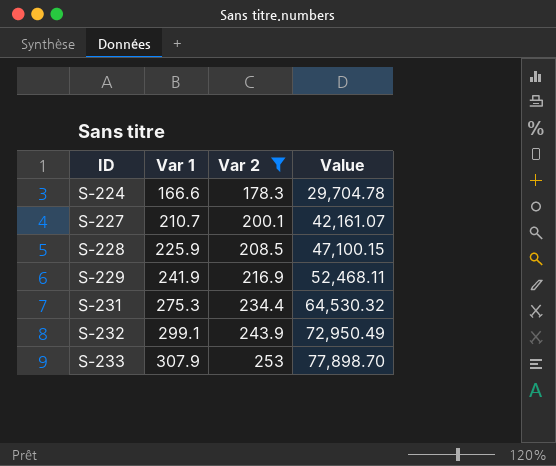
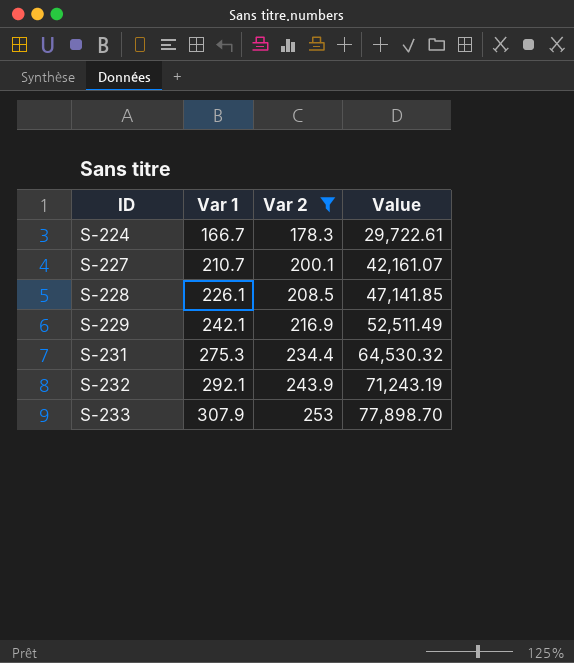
S-224 | Var 1: 166.6 -> 166.7
S-224 | Value: 29,704.78 -> 29,722.61
S-228 | Var 1: 225.9 -> 226.1
S-228 | Value: 47,100.15 -> 47,141.85
S-229 | Var 1: 241.9 -> 242.1
S-229 | Value: 52,468.11 -> 52,511.49
S-232 | Var 1: 299.1 -> 292.1
S-232 | Value: 72,950.49 -> 71,243.19

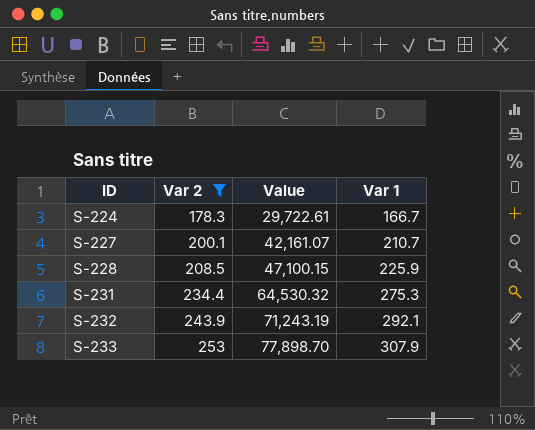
column Var 1 | position: 2 -> 4
row S-229: 242.1 | 216.9 | 52,511.49 -> none
S-228 | Value: 47,141.85 -> 47,100.15
S-228 | Var 1: 226.1 -> 225.9

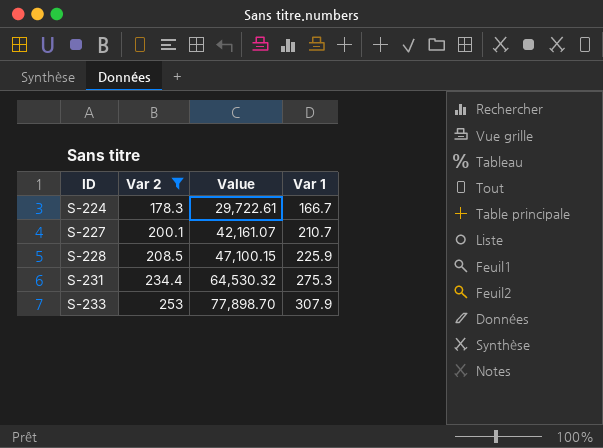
row S-232: 243.9 | 71,243.19 | 292.1 -> none

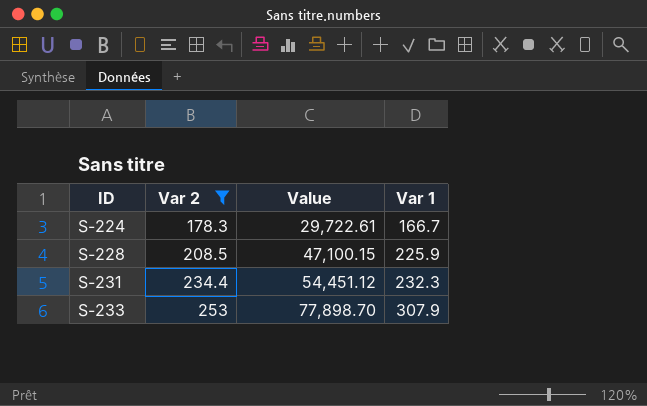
row S-227: 200.1 | 42,161.07 | 210.7 -> none
S-231 | Value: 64,530.32 -> 54,451.12
S-231 | Var 1: 275.3 -> 232.3

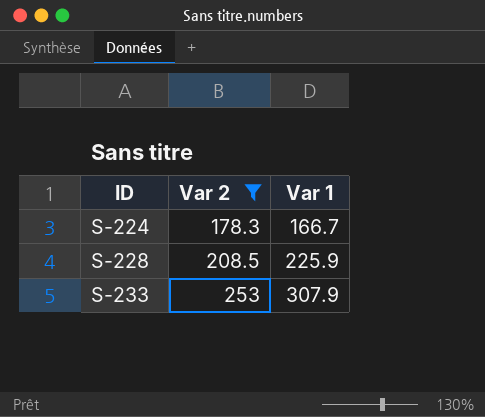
column Value | formula: [Var 2] * [Var 1] -> none
row S-231: 234.4 | 54,451.12 | 232.3 -> none

